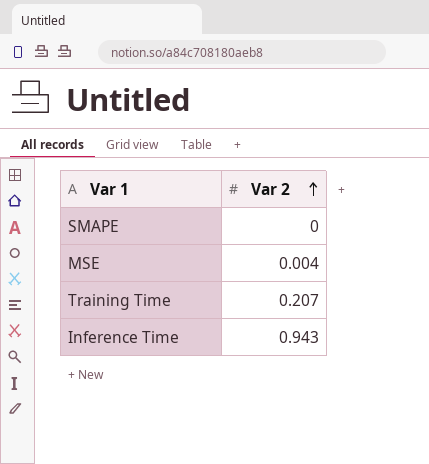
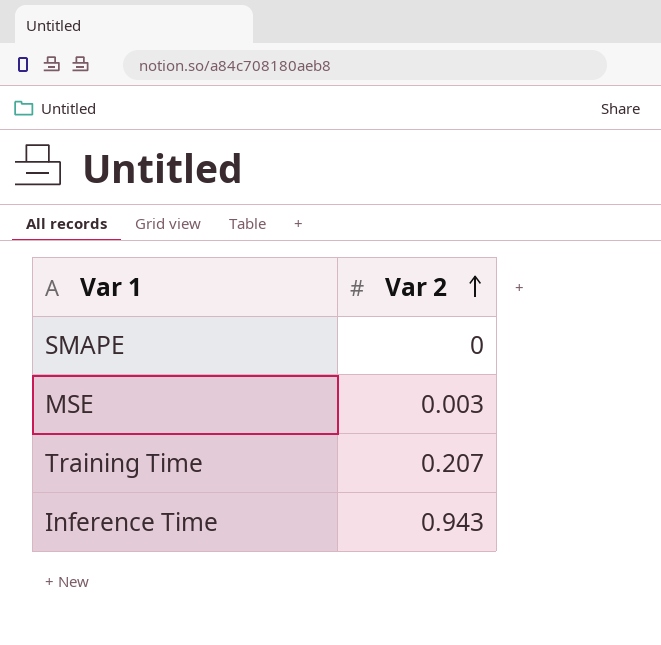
MSE | Var 2: 0.004 -> 0.003

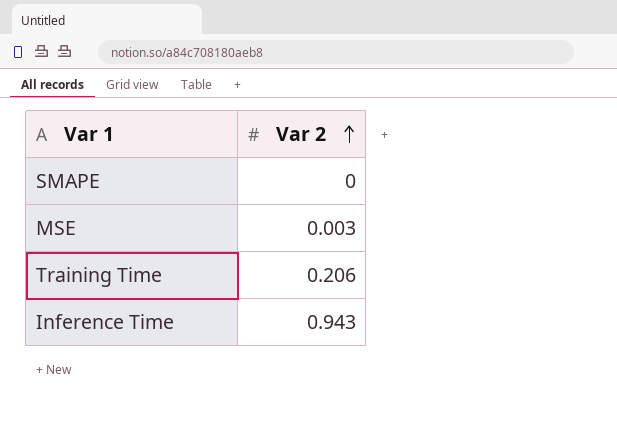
Training Time | Var 2: 0.207 -> 0.206

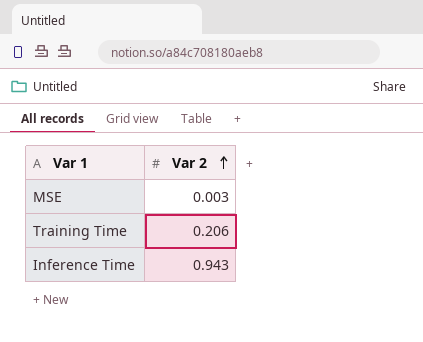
row SMAPE: 0 -> none

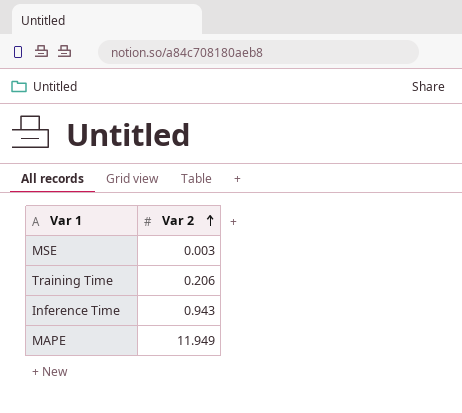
row MAPE: none -> 11.949

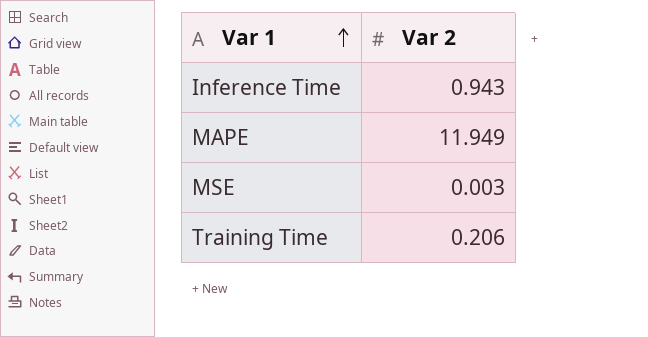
row order: Var 2 ascending -> Var 1 ascending

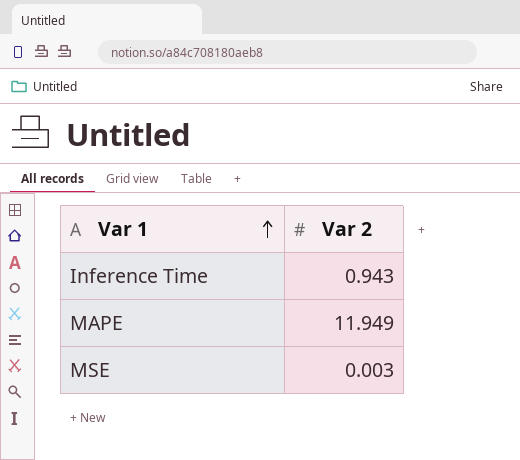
row Training Time: 0.206 -> none

